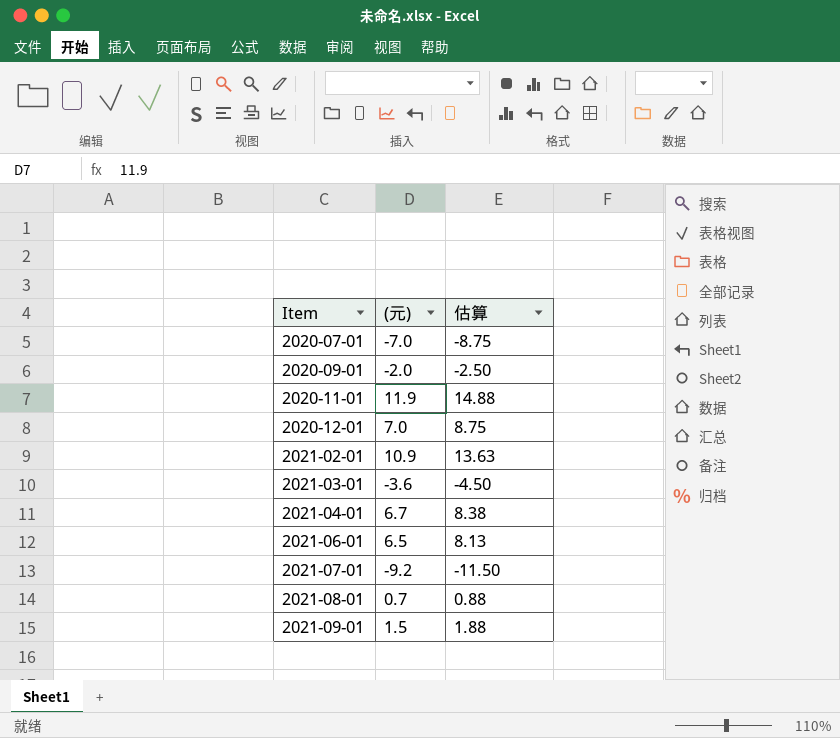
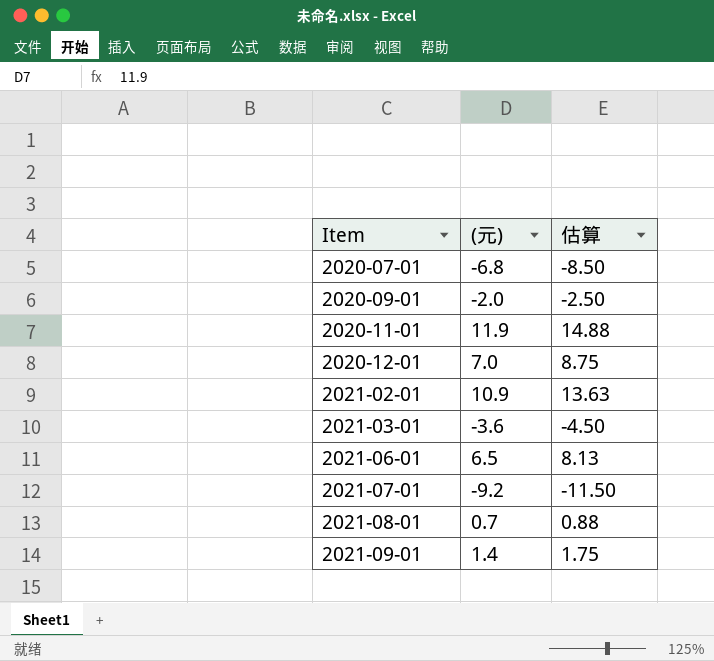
row 2021-04-01: 6.7 | 8.38 -> none
2020-07-01 | (元): -7.0 -> -6.8
2020-07-01 | 估算: -8.75 -> -8.50
2021-09-01 | (元): 1.5 -> 1.4
2021-09-01 | 估算: 1.88 -> 1.75

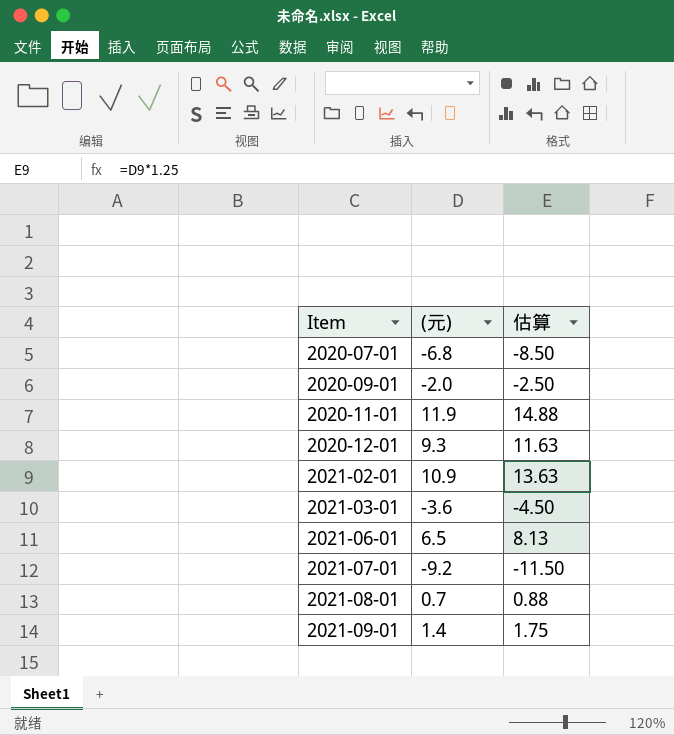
2020-12-01 | (元): 7.0 -> 9.3
2020-12-01 | 估算: 8.75 -> 11.63

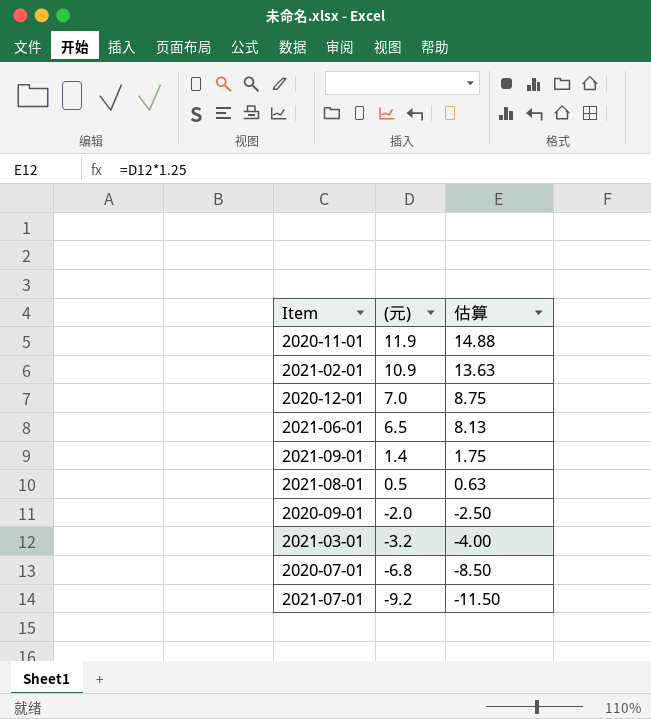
row order: Item ascending -> (元) descending
2020-12-01 | (元): 9.3 -> 7.0
2020-12-01 | 估算: 11.63 -> 8.75
2021-08-01 | (元): 0.7 -> 0.5
2021-08-01 | 估算: 0.88 -> 0.63
2021-03-01 | (元): -3.6 -> -3.2
2021-03-01 | 估算: -4.50 -> -4.00

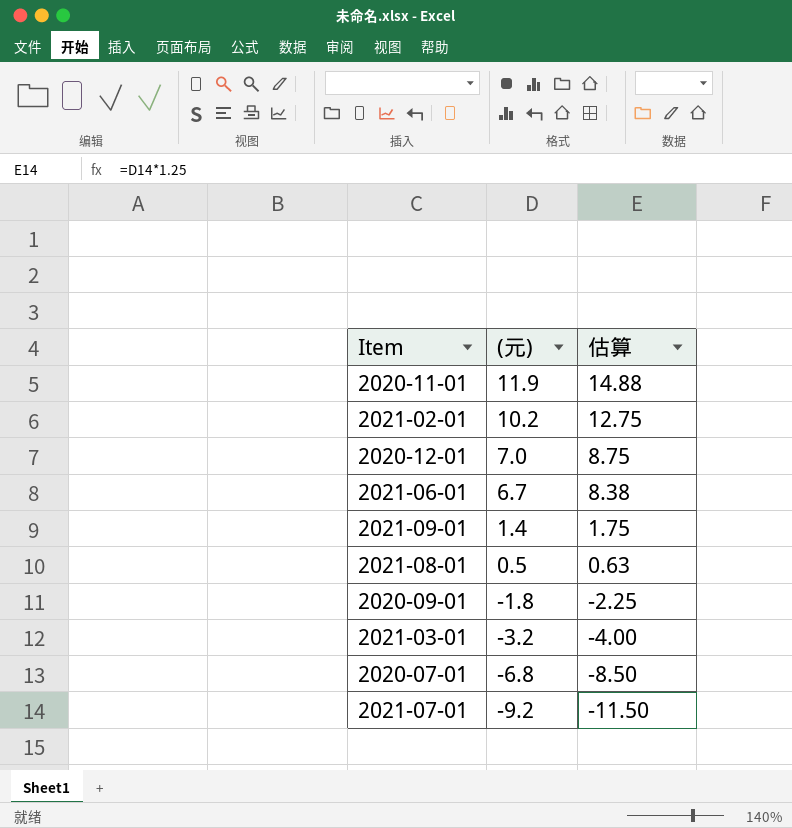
2021-02-01 | (元): 10.9 -> 10.2
2021-02-01 | 估算: 13.63 -> 12.75
2021-06-01 | (元): 6.5 -> 6.7
2021-06-01 | 估算: 8.13 -> 8.38
2020-09-01 | (元): -2.0 -> -1.8
2020-09-01 | 估算: -2.50 -> -2.25

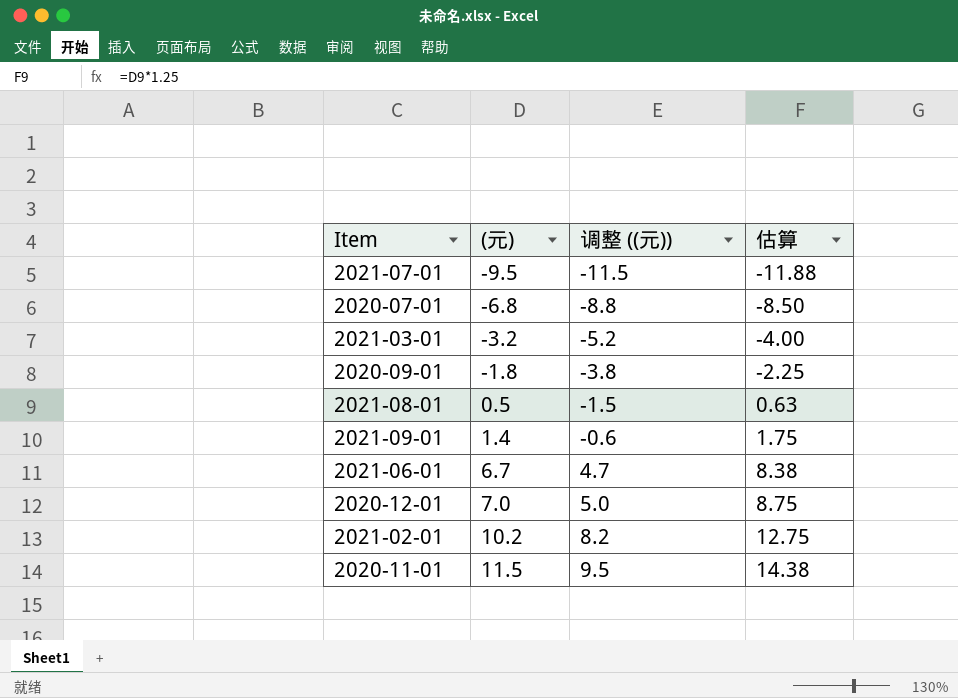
row order: (元) descending -> (元) ascending
column 调整 ((元)) | formula: none -> [(元)] - 2
2021-07-01 | (元): -9.2 -> -9.5
2021-07-01 | 估算: -11.50 -> -11.88
2020-11-01 | (元): 11.9 -> 11.5
2020-11-01 | 估算: 14.88 -> 14.38

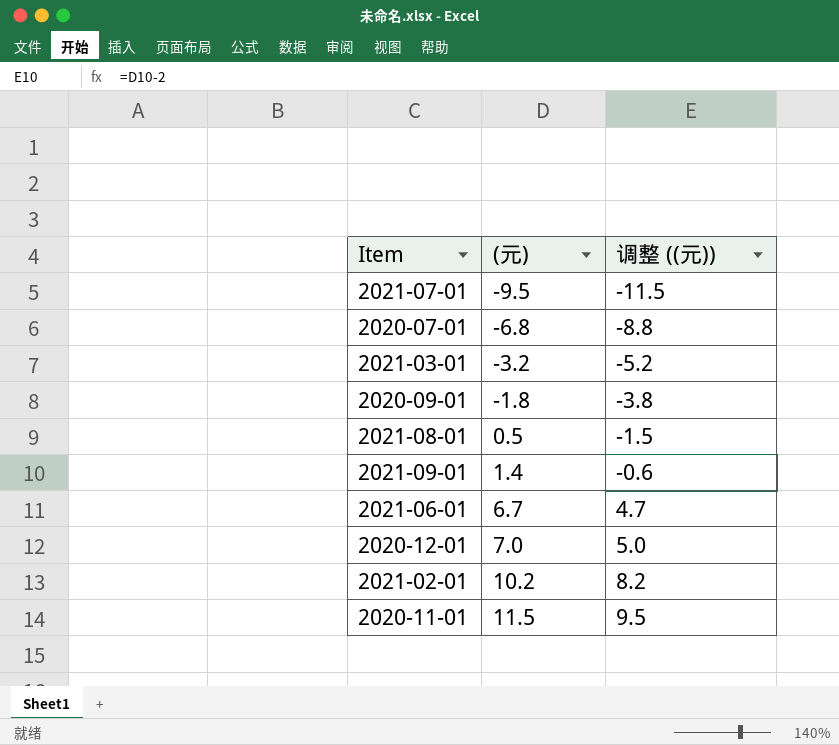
column 估算 | formula: [(元)] * 1.25 -> none

